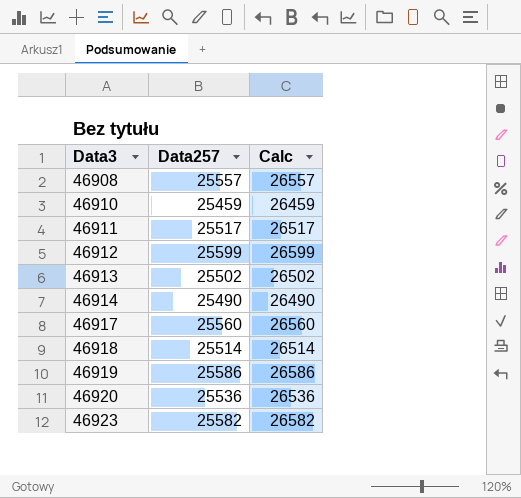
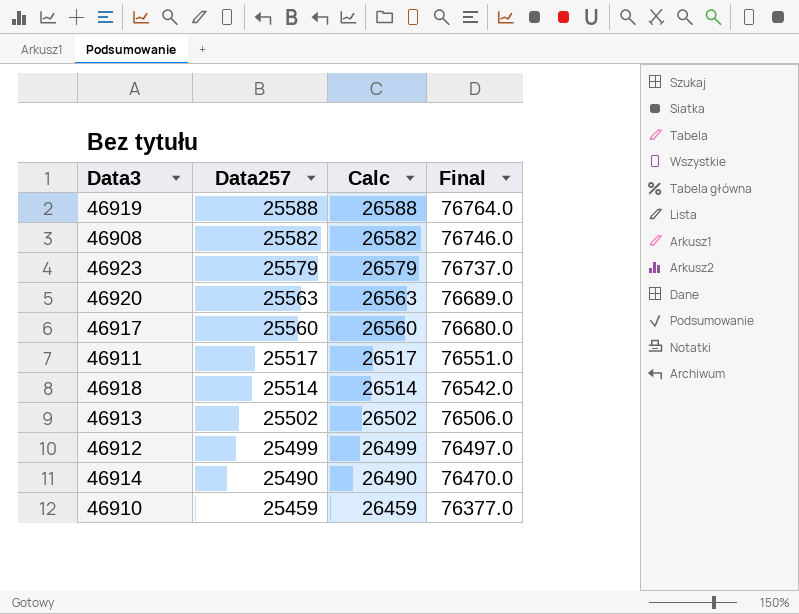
row order: Data3 ascending -> Data257 descending
column Final | formula: none -> [Data257] * 3
46919 | Data257: 25586 -> 25588
46919 | Calc: 26586 -> 26588
46908 | Data257: 25557 -> 25582
46908 | Calc: 26557 -> 26582
46923 | Data257: 25582 -> 25579
46923 | Calc: 26582 -> 26579
46920 | Data257: 25536 -> 25563
46920 | Calc: 26536 -> 26563
46912 | Data257: 25599 -> 25499
46912 | Calc: 26599 -> 26499

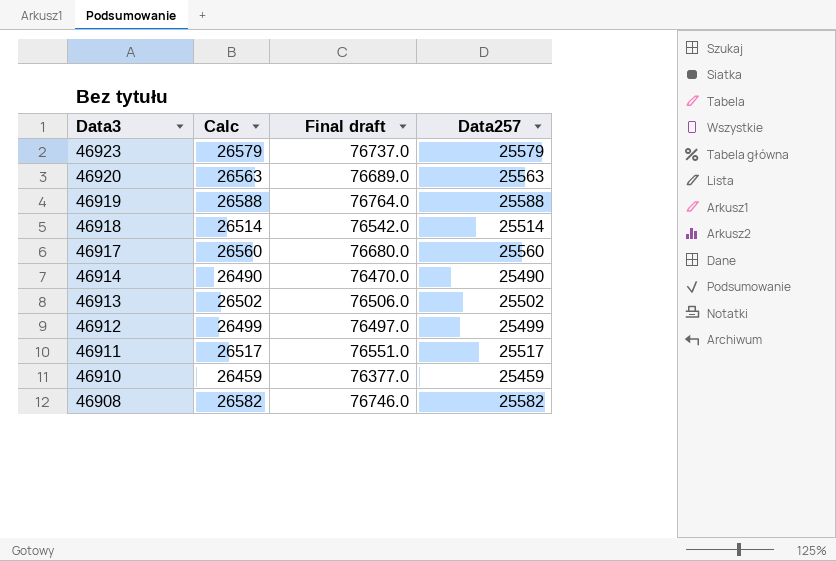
row order: Data257 descending -> Data3 descending
column name: Final -> Final draft
column Data257 | position: 2 -> 4

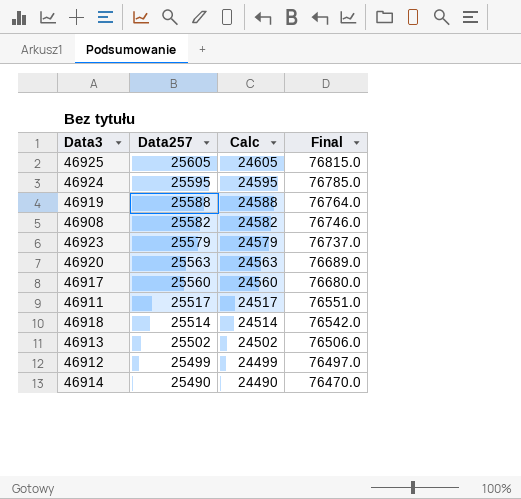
row order: Data3 descending -> Data257 descending
column Data257 | position: 4 -> 2
column Calc | formula: [Data257] + 1000 -> [Data257] - 1000
column name: Final draft -> Final
row 46910: 26459 | 76377.0 | 25459 -> none
row 46925: none -> 25605 | 24605 | 76815.0
row 46924: none -> 25595 | 24595 | 76785.0

